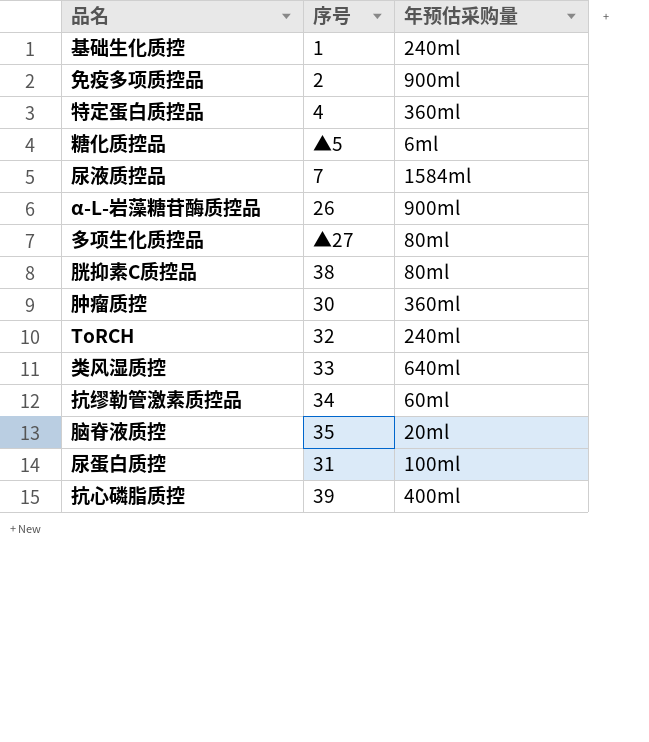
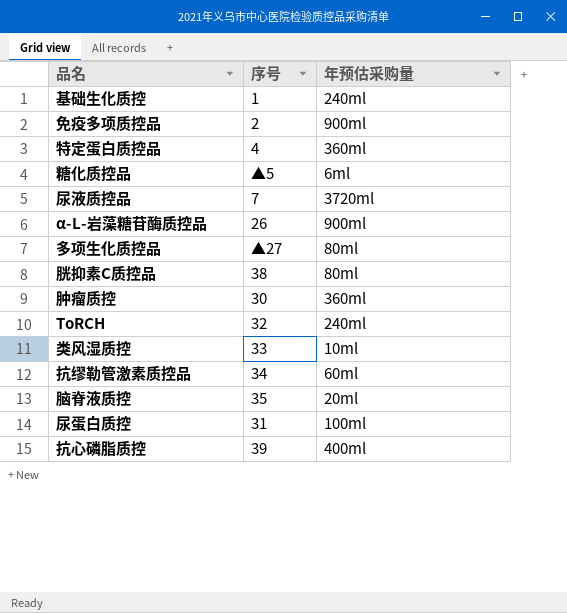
尿液质控品 | 年预估采购量: 1584ml -> 3720ml
类风湿质控 | 年预估采购量: 640ml -> 10ml

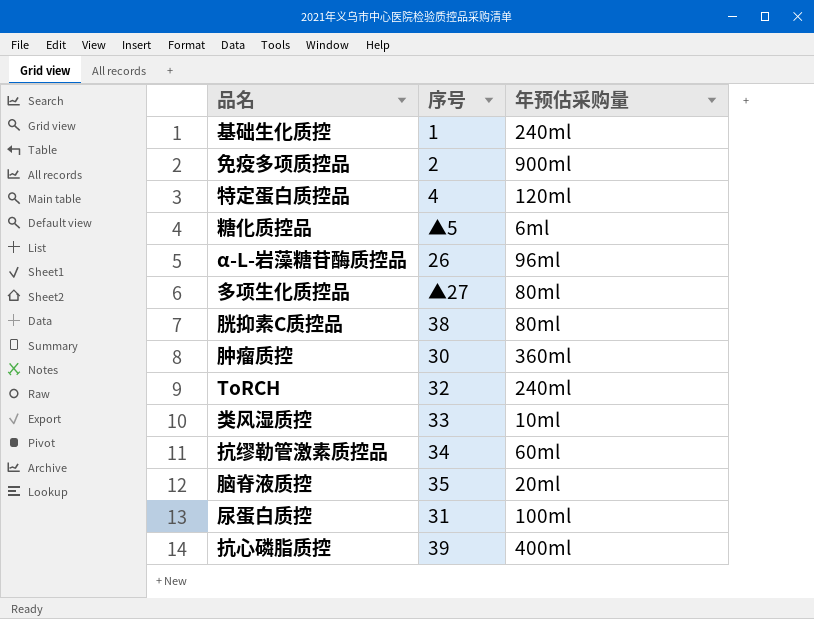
row 尿液质控品: 7 | 3720ml -> none
特定蛋白质控品 | 年预估采购量: 360ml -> 120ml
α-L-岩藻糖苷酶质控品 | 年预估采购量: 900ml -> 96ml

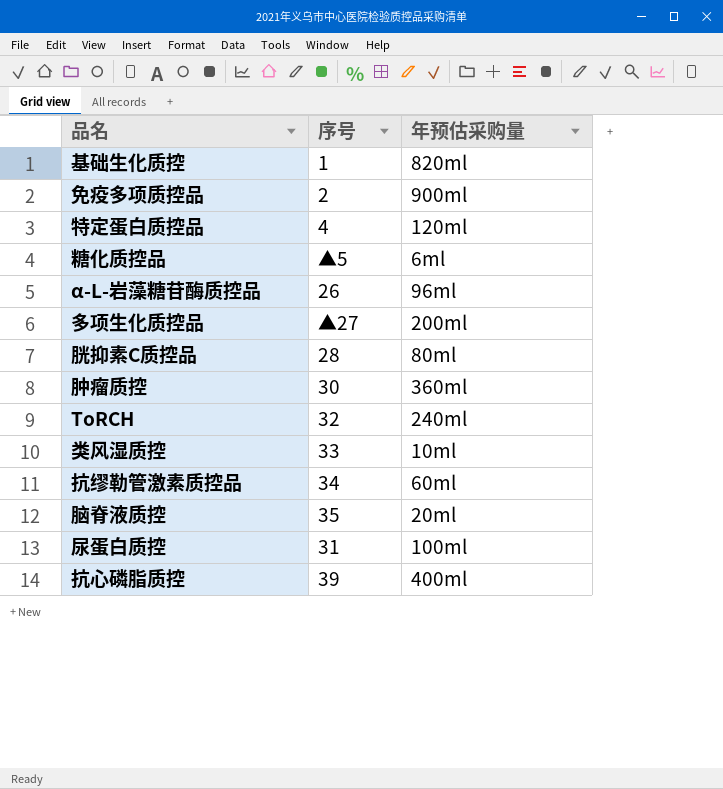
基础生化质控 | 年预估采购量: 240ml -> 820ml
多项生化质控品 | 年预估采购量: 80ml -> 200ml
胱抑素C质控品 | 序号: 38 -> 28

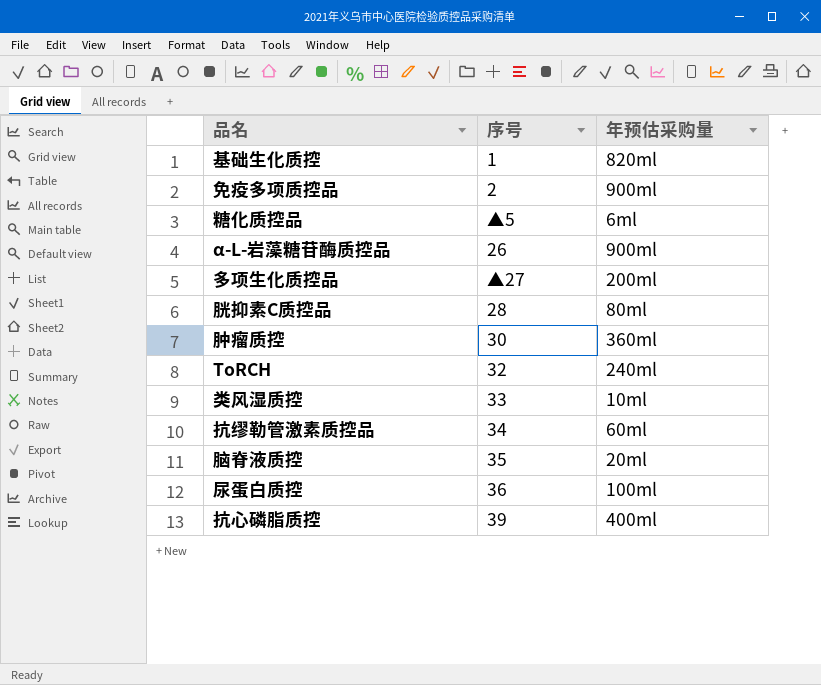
row 特定蛋白质控品: 4 | 120ml -> none
α-L-岩藻糖苷酶质控品 | 年预估采购量: 96ml -> 900ml
尿蛋白质控 | 序号: 31 -> 36

